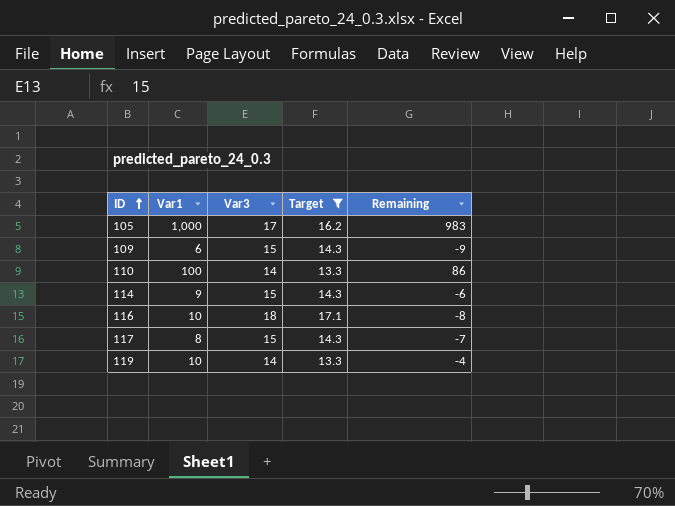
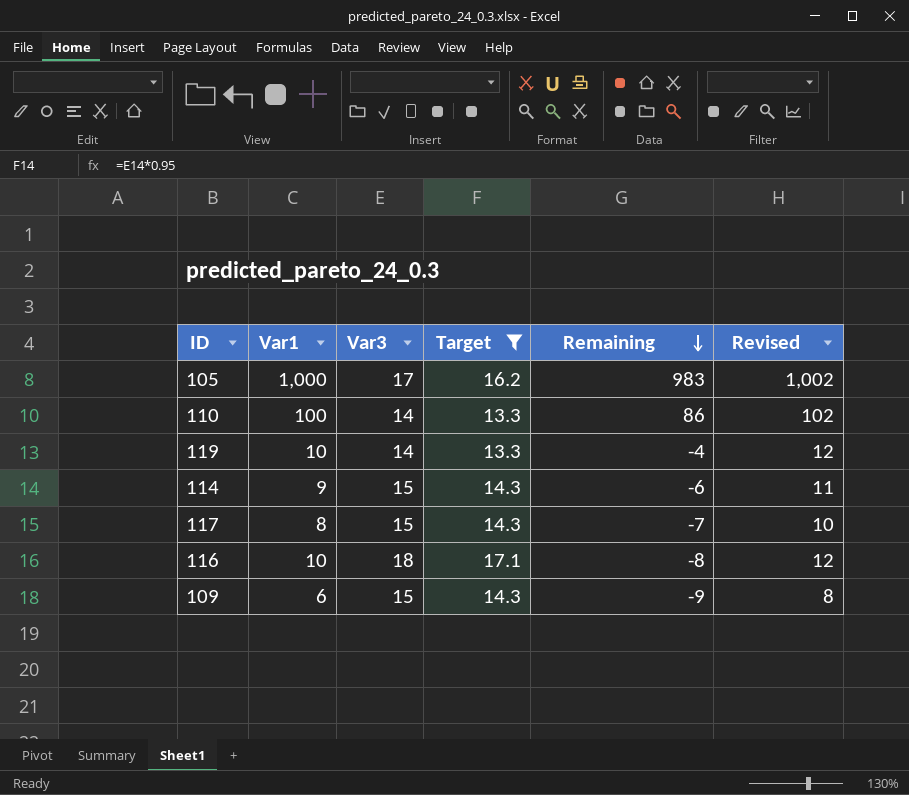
row order: ID ascending -> Remaining descending
column Revised | formula: none -> [Var1] + 2

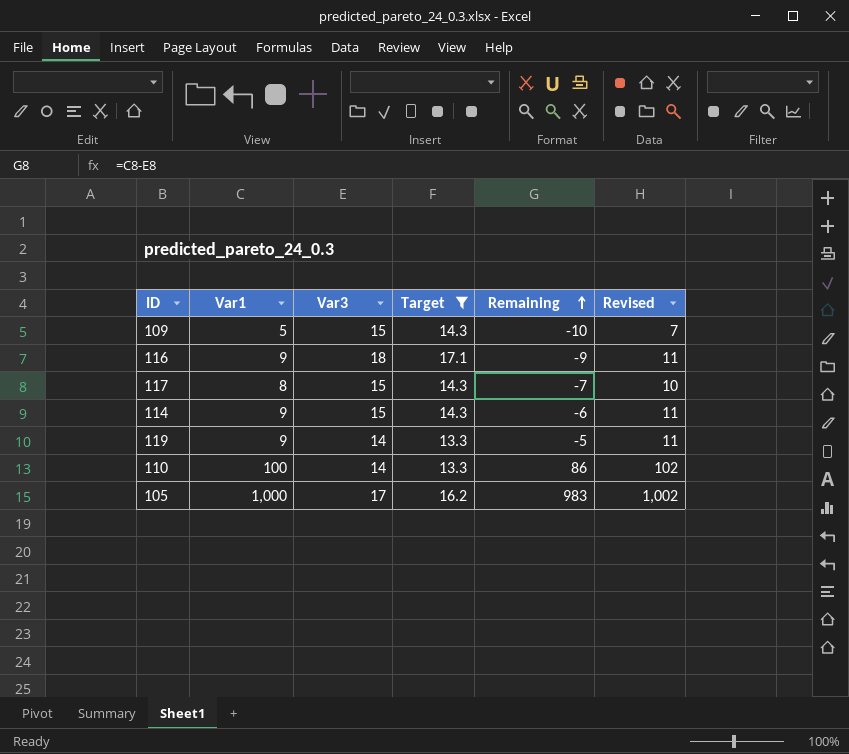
row order: Remaining descending -> Remaining ascending
109 | Var1: 6 -> 5
109 | Remaining: -9 -> -10
109 | Revised: 8 -> 7
116 | Var1: 10 -> 9
116 | Remaining: -8 -> -9
116 | Revised: 12 -> 11
119 | Var1: 10 -> 9
119 | Remaining: -4 -> -5
119 | Revised: 12 -> 11

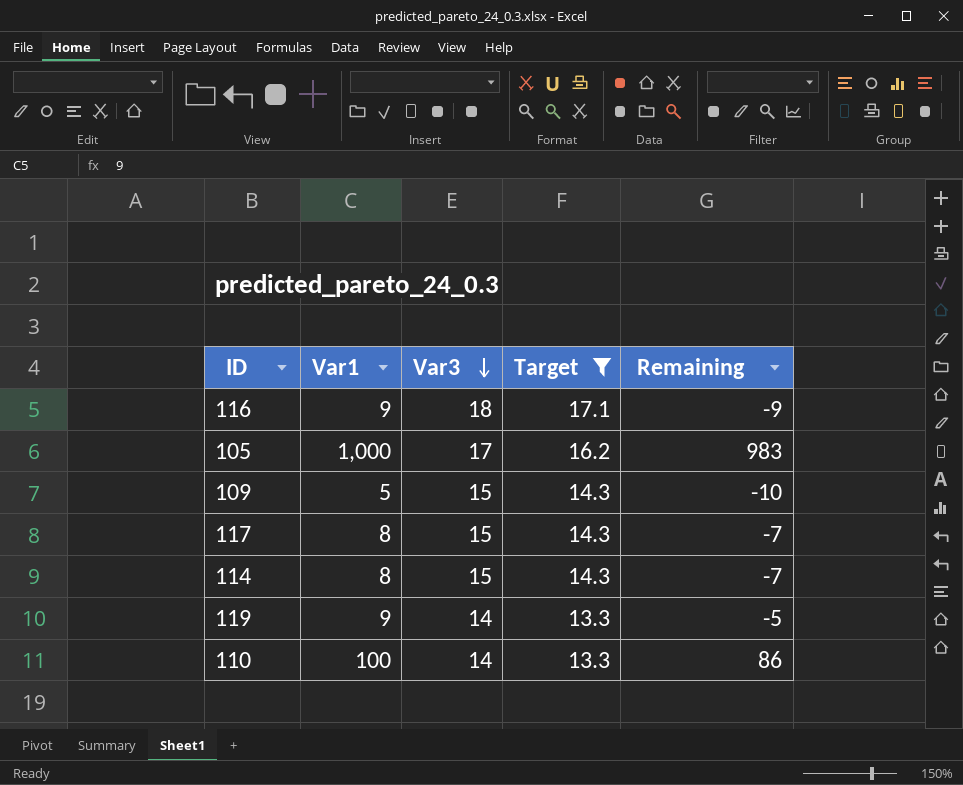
row order: Remaining ascending -> Var3 descending
column Revised | formula: [Var1] + 2 -> none
114 | Var1: 9 -> 8
114 | Remaining: -6 -> -7

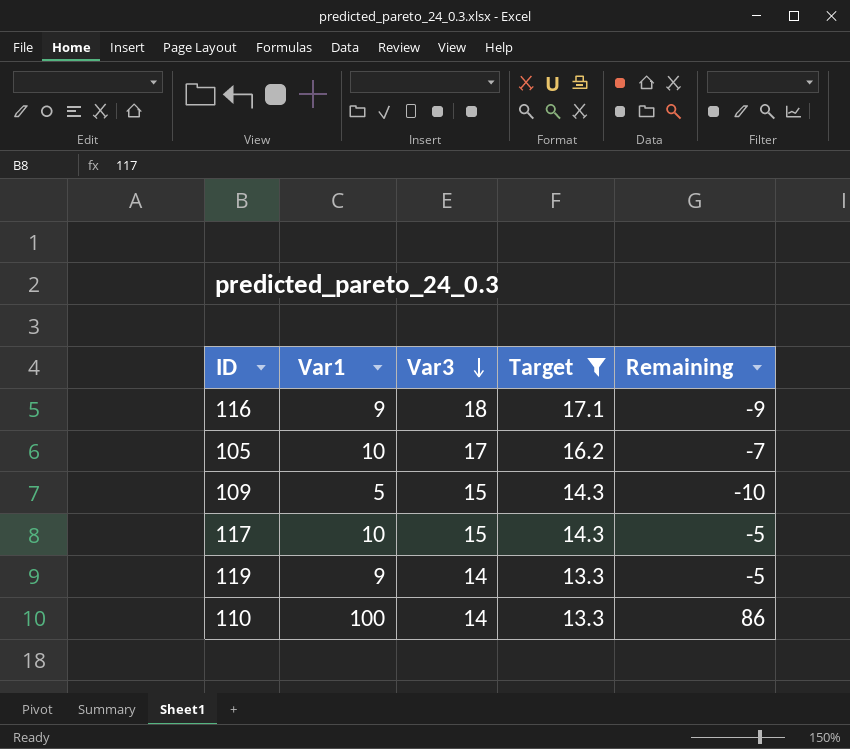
row 114: 8 | 15 | 14.3 | -7 -> none
105 | Var1: 1,000 -> 10
105 | Remaining: 983 -> -7
117 | Var1: 8 -> 10
117 | Remaining: -7 -> -5

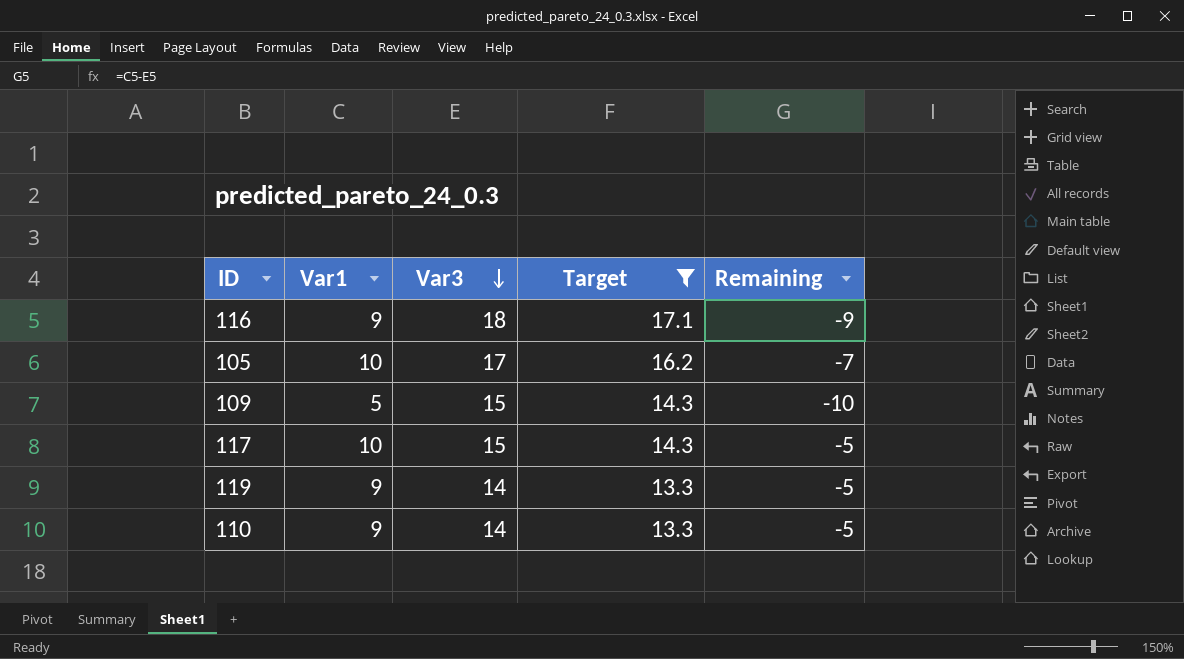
110 | Var1: 100 -> 9
110 | Remaining: 86 -> -5

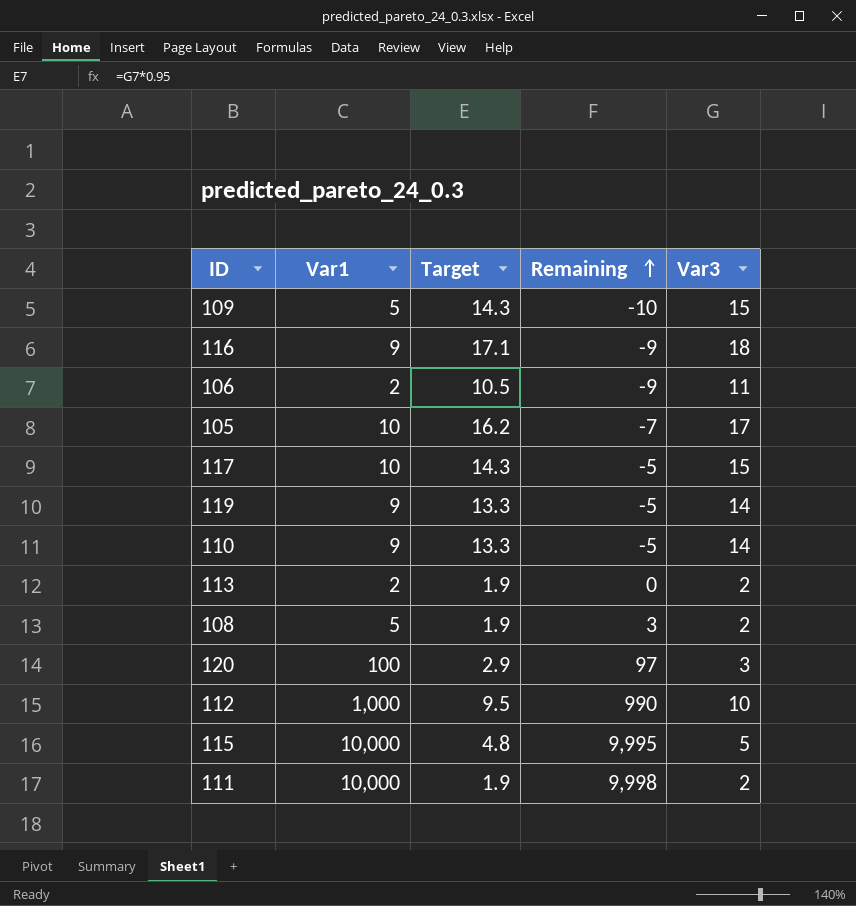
filter: Target >= 13.3 -> none
row order: Var3 descending -> Remaining ascending
column Var3 | position: 3 -> 5

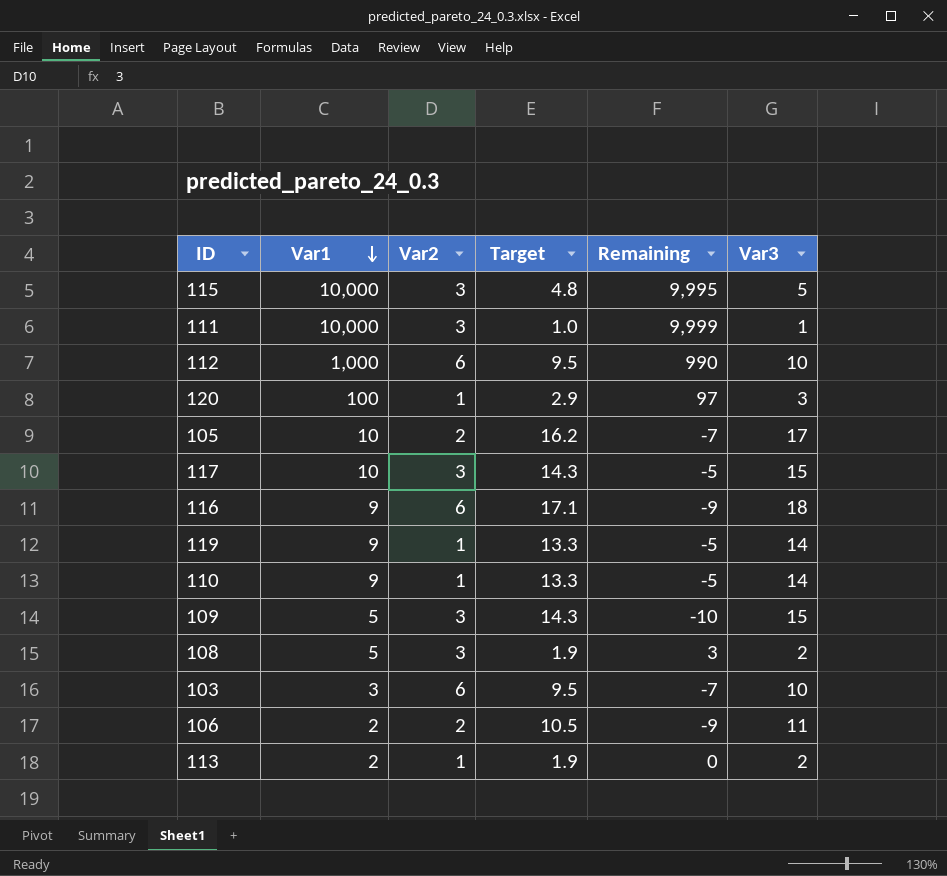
row order: Remaining ascending -> Var1 descending
column Var2 | position: none -> 3
111 | Target: 1.9 -> 1.0
111 | Remaining: 9,998 -> 9,999
111 | Var3: 2 -> 1
row 103: none -> 3 | 6 | 9.5 | -7 | 10

